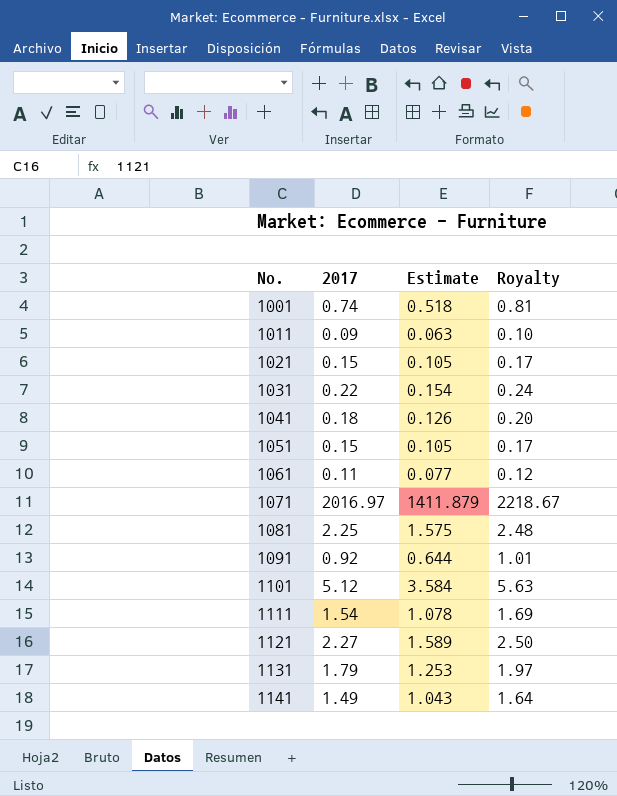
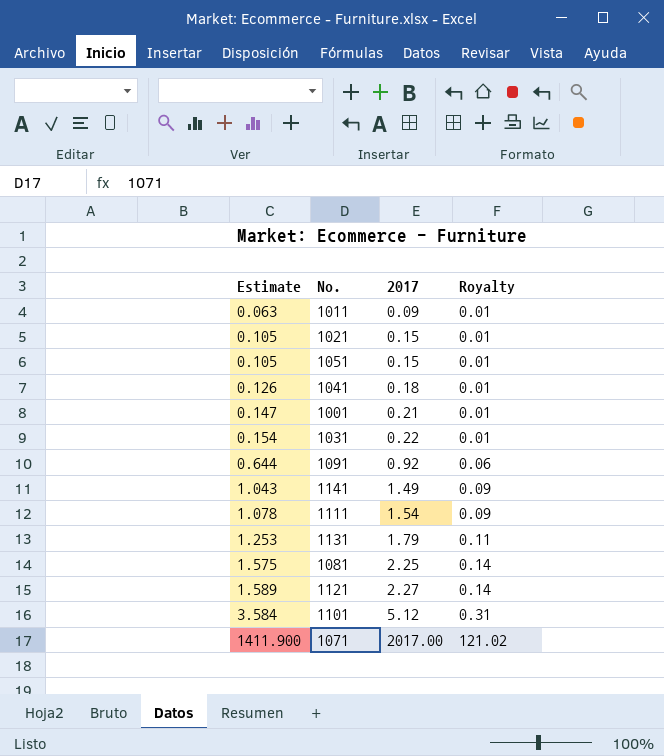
row order: No. ascending -> Estimate ascending
column Estimate | position: 3 -> 1
column Royalty | formula: [2017] * 1.1 -> [2017] * 0.06
row 1061: 0.11 | 0.077 | 0.12 -> none
1001 | Estimate: 0.518 -> 0.147
1001 | 2017: 0.74 -> 0.21
1071 | Estimate: 1411.879 -> 1411.900
1071 | 2017: 2016.97 -> 2017.00

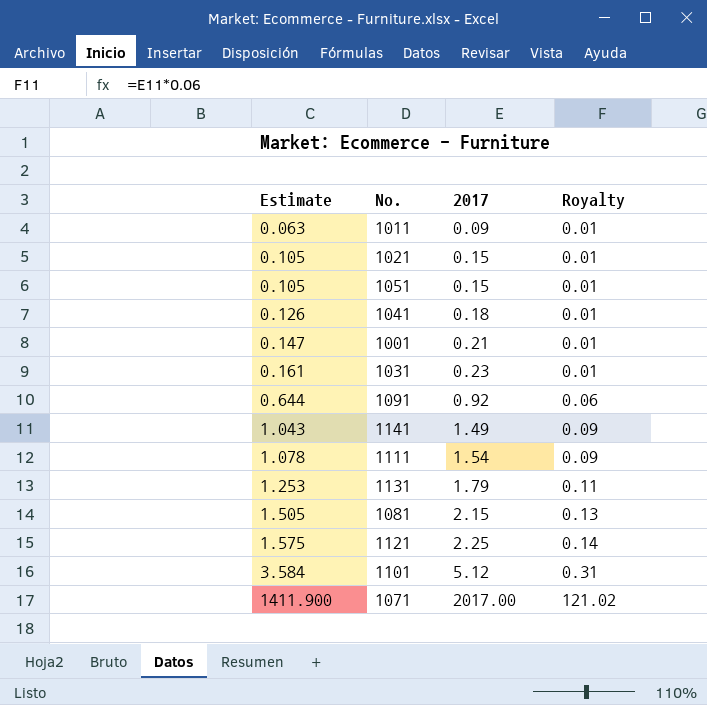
1031 | Estimate: 0.154 -> 0.161
1031 | 2017: 0.22 -> 0.23
1081 | Estimate: 1.575 -> 1.505
1081 | 2017: 2.25 -> 2.15
1081 | Royalty: 0.14 -> 0.13
1121 | Estimate: 1.589 -> 1.575
1121 | 2017: 2.27 -> 2.25

